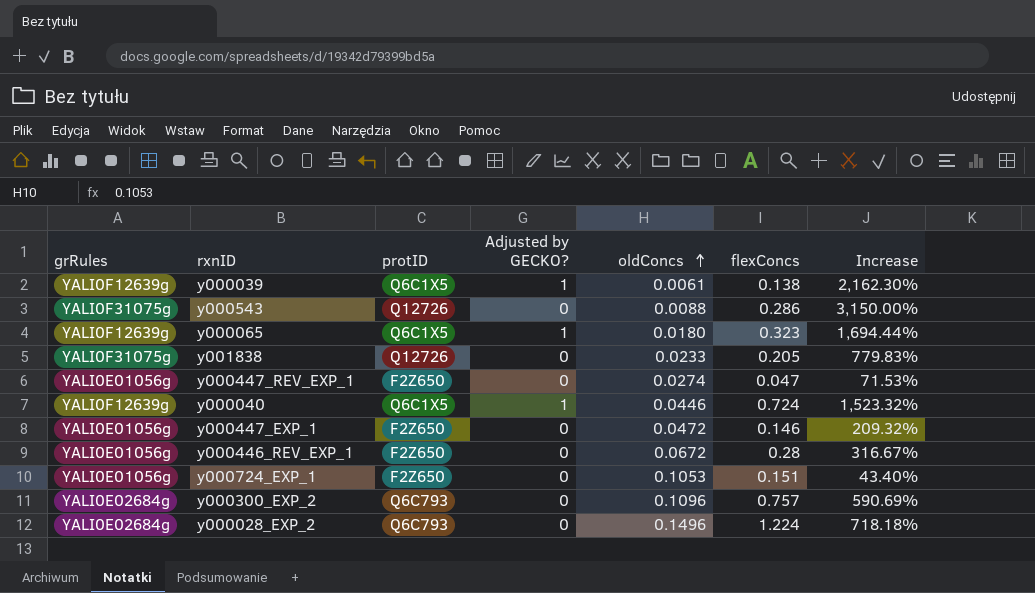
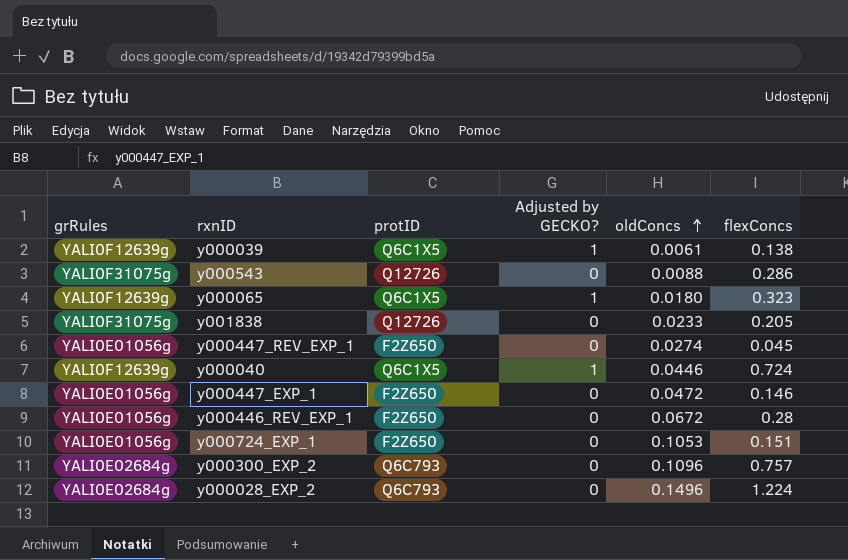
column Increase | formula: ([flexConcs] - [oldConcs]) / [oldConcs] -> none
y000447_REV_EXP_1 | flexConcs: 0.047 -> 0.045

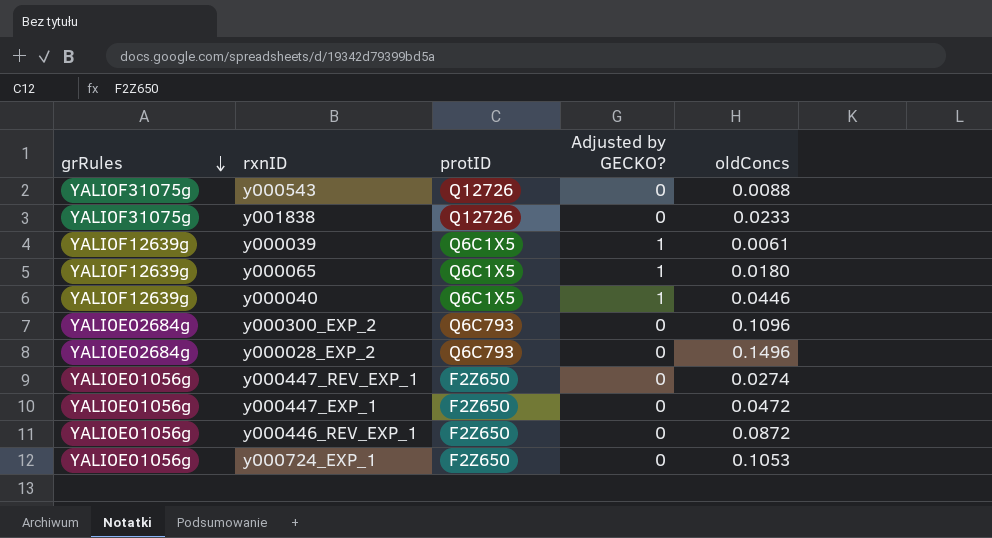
row order: oldConcs ascending -> grRules descending
column flexConcs | position: 6 -> none
y000446_REV_EXP_1 | oldConcs: 0.0672 -> 0.0872

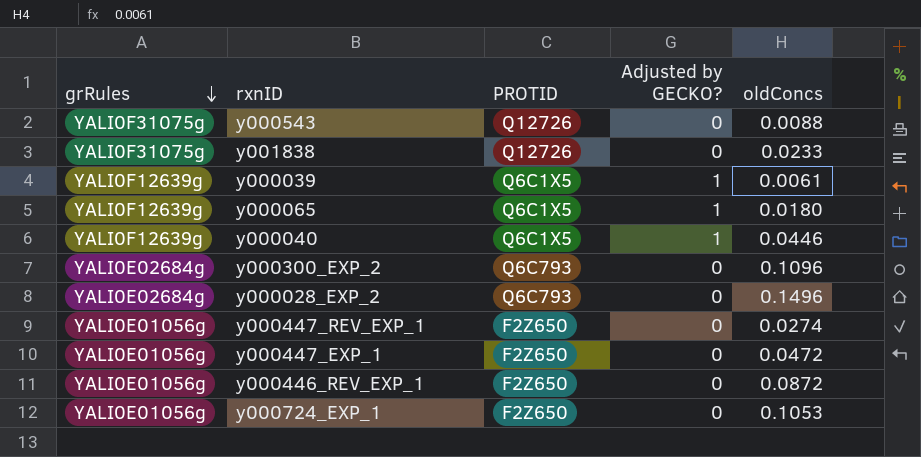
column name: protID -> PROTID

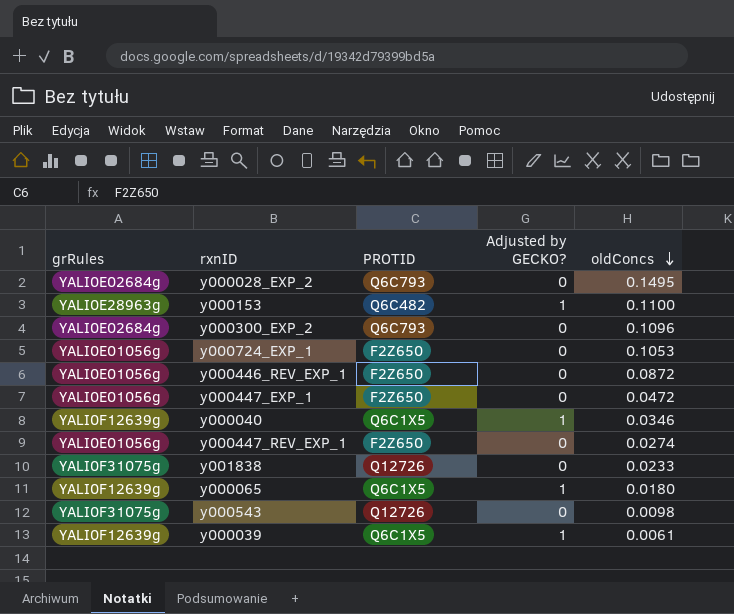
row order: grRules descending -> oldConcs descending
y000028_EXP_2 | oldConcs: 0.1496 -> 0.1495
row y000153: none -> YALI0E28963g | Q6C482 | 1 | 0.1100
y000040 | oldConcs: 0.0446 -> 0.0346
y000543 | oldConcs: 0.0088 -> 0.0098

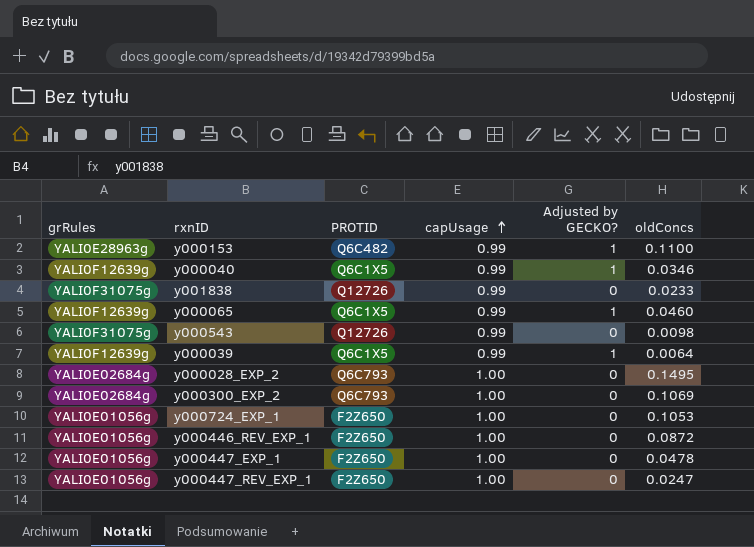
row order: oldConcs descending -> capUsage ascending
column capUsage | position: none -> 4
y000065 | oldConcs: 0.0180 -> 0.0460
y000039 | oldConcs: 0.0061 -> 0.0064
y000300_EXP_2 | oldConcs: 0.1096 -> 0.1069
y000447_EXP_1 | oldConcs: 0.0472 -> 0.0478
y000447_REV_EXP_1 | oldConcs: 0.0274 -> 0.0247

